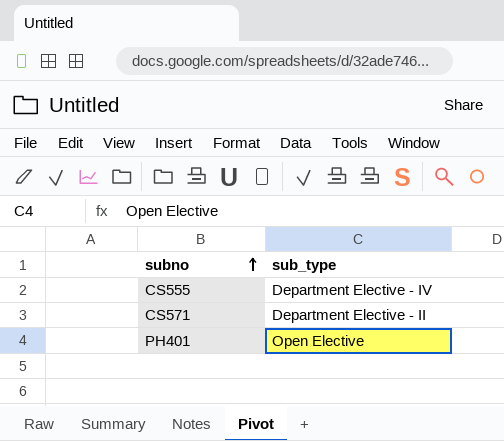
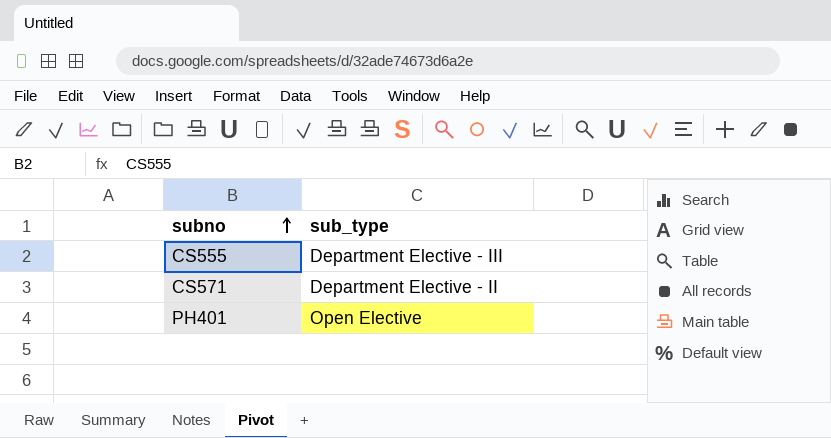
CS555 | sub_type: Department Elective - IV -> Department Elective - III

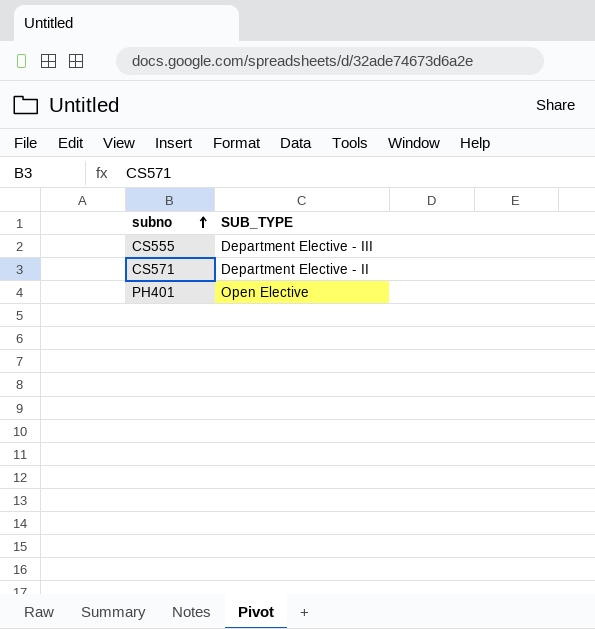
column name: sub_type -> SUB_TYPE

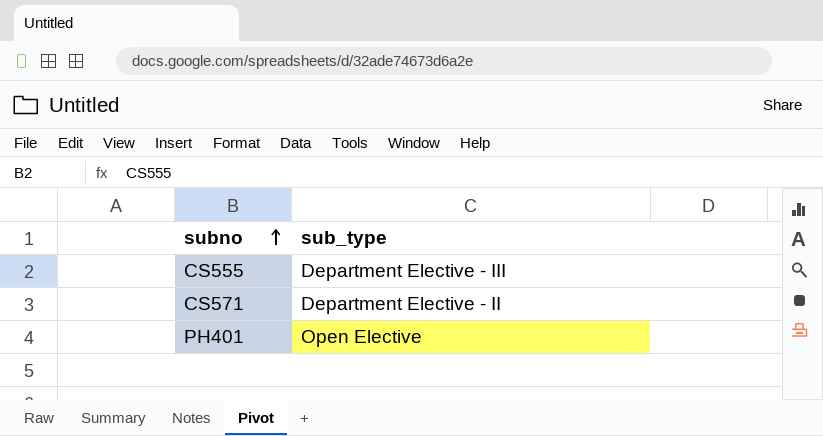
column name: SUB_TYPE -> sub_type

